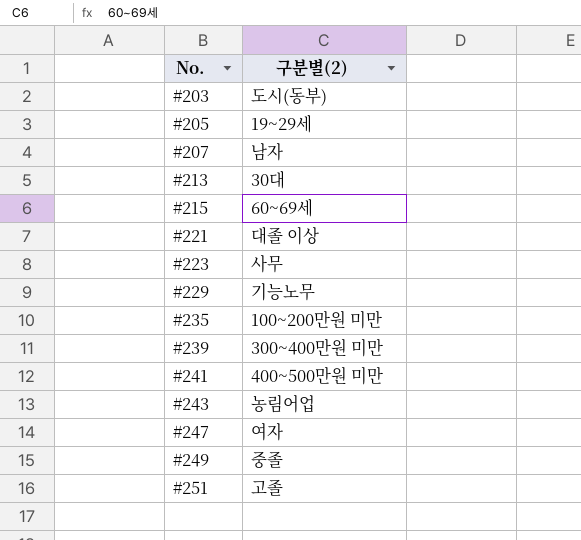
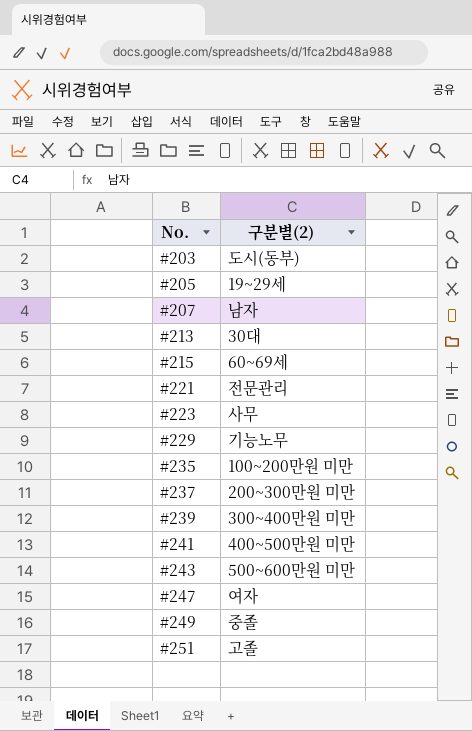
#221 | 구분별(2): 대졸 이상 -> 전문관리
row #237: none -> 200~300만원 미만
#243 | 구분별(2): 농림어업 -> 500~600만원 미만

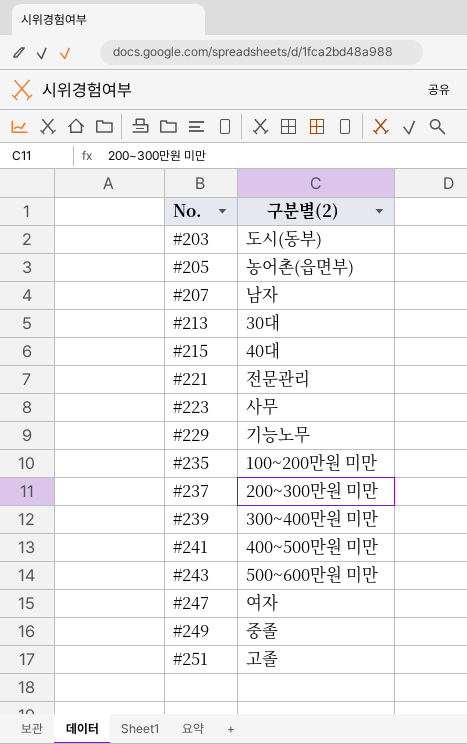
#205 | 구분별(2): 19~29세 -> 농어촌(읍면부)
#215 | 구분별(2): 60~69세 -> 40대

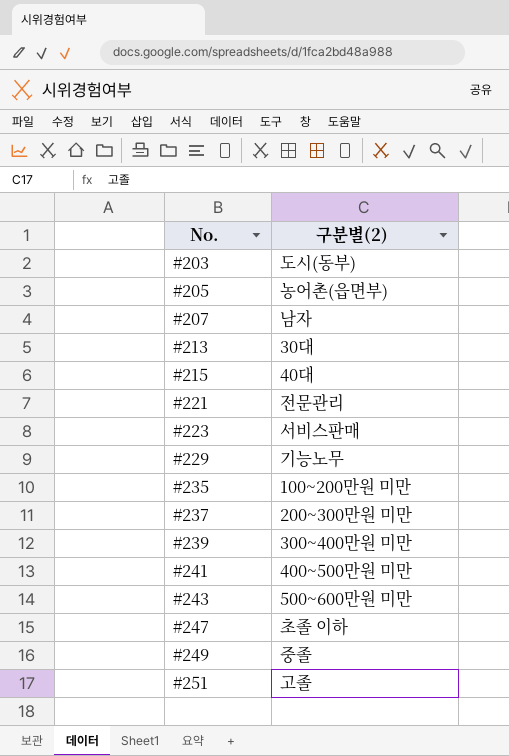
#223 | 구분별(2): 사무 -> 서비스판매
#247 | 구분별(2): 여자 -> 초졸 이하

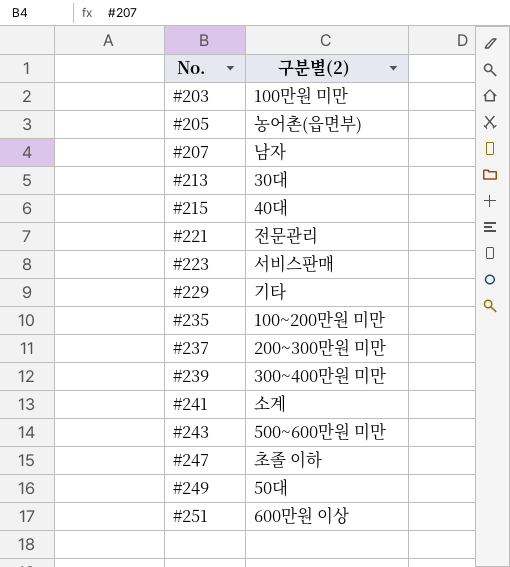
#203 | 구분별(2): 도시(동부) -> 100만원 미만
#229 | 구분별(2): 기능노무 -> 기타
#241 | 구분별(2): 400~500만원 미만 -> 소계
#249 | 구분별(2): 중졸 -> 50대
#251 | 구분별(2): 고졸 -> 600만원 이상

